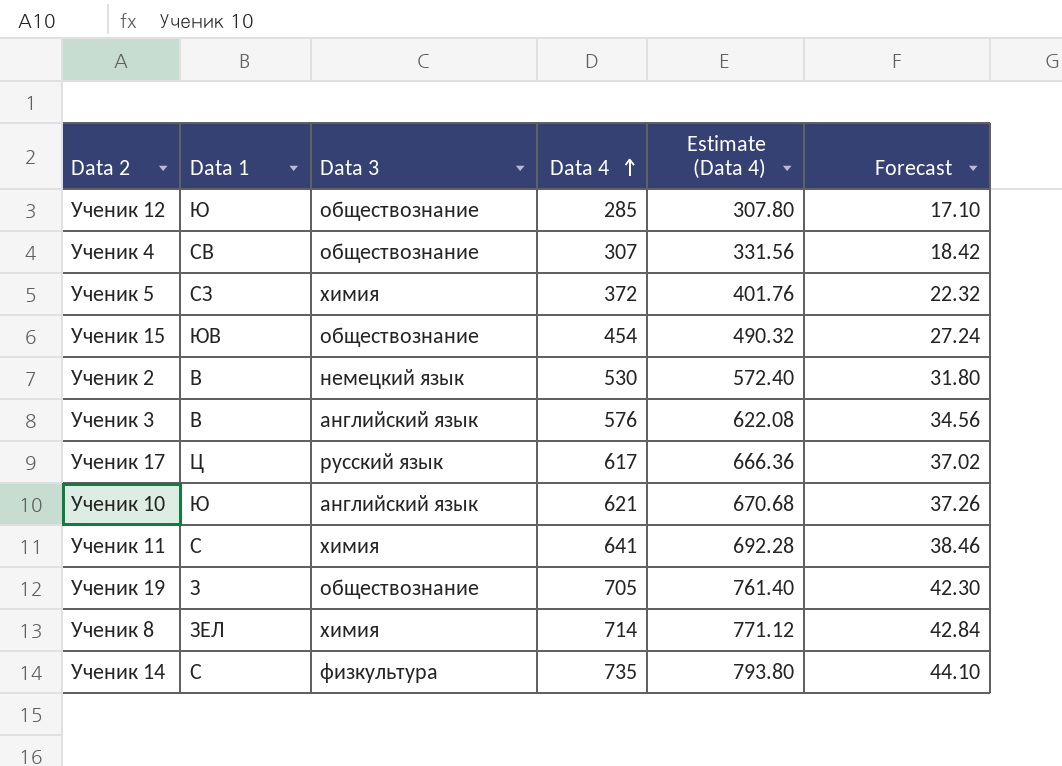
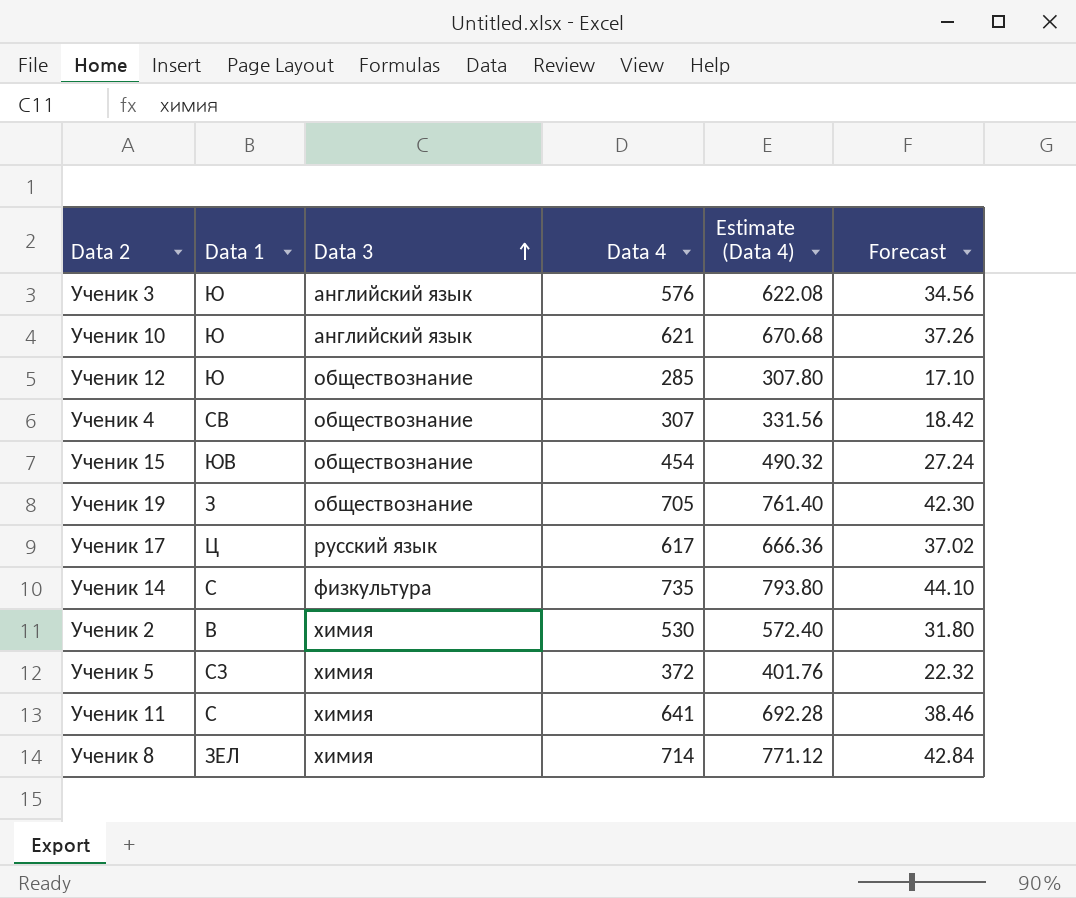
row order: Data 4 ascending -> Data 3 ascending
Ученик 3 | Data 1: В -> Ю
Ученик 2 | Data 3: немецкий язык -> химия

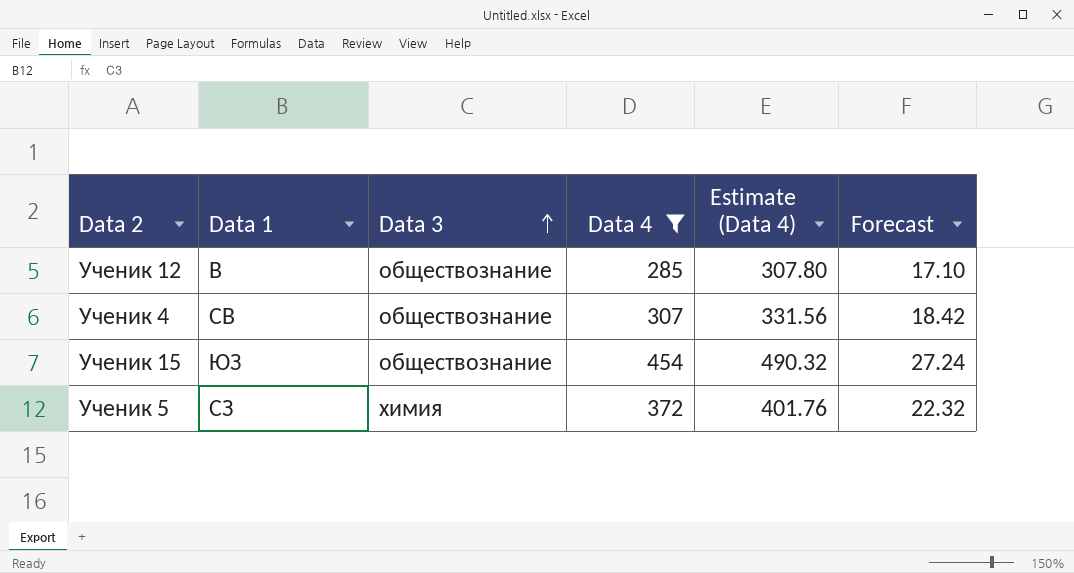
filter: none -> Data 4 <= 454
Ученик 12 | Data 1: Ю -> В
Ученик 15 | Data 1: ЮВ -> ЮЗ

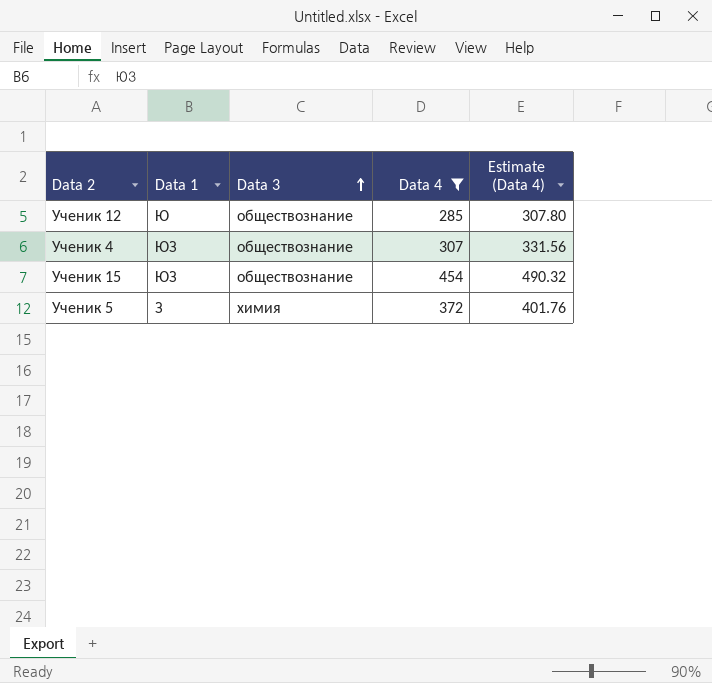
column Forecast | formula: [Data 4] * 0.06 -> none
Ученик 12 | Data 1: В -> Ю
Ученик 4 | Data 1: СВ -> ЮЗ
Ученик 5 | Data 1: СЗ -> З

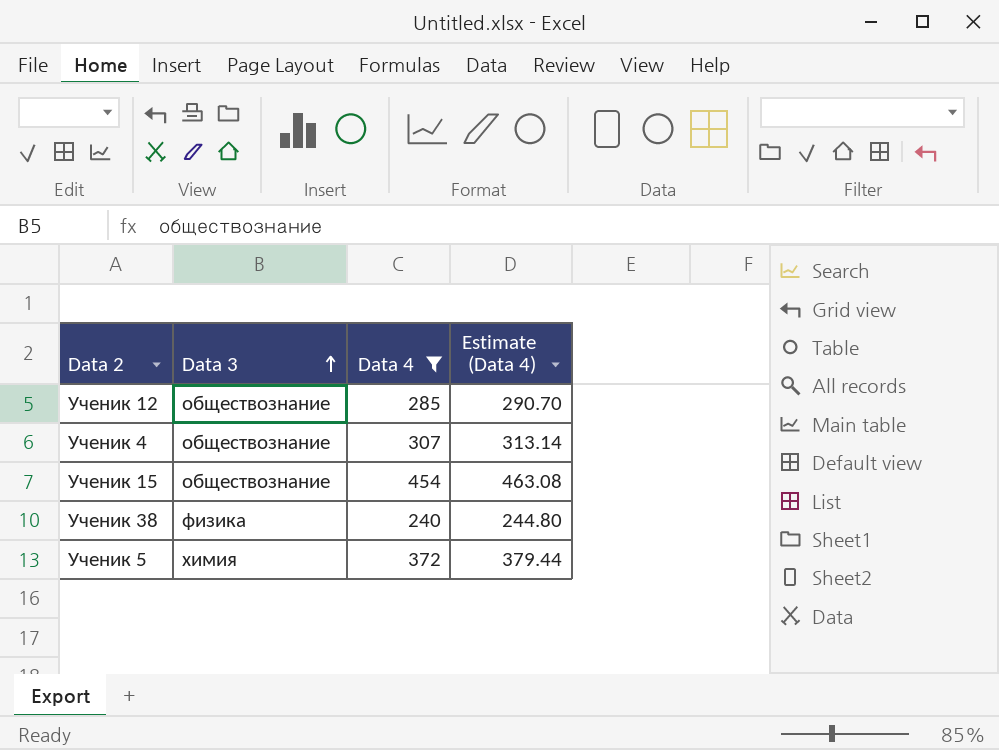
column Data 1 | position: 2 -> none
column Estimate (Data 4) | formula: [Data 4] * 1.08 -> [Data 4] * 1.02
row Ученик 38: none -> физика | 240 | 244.80

